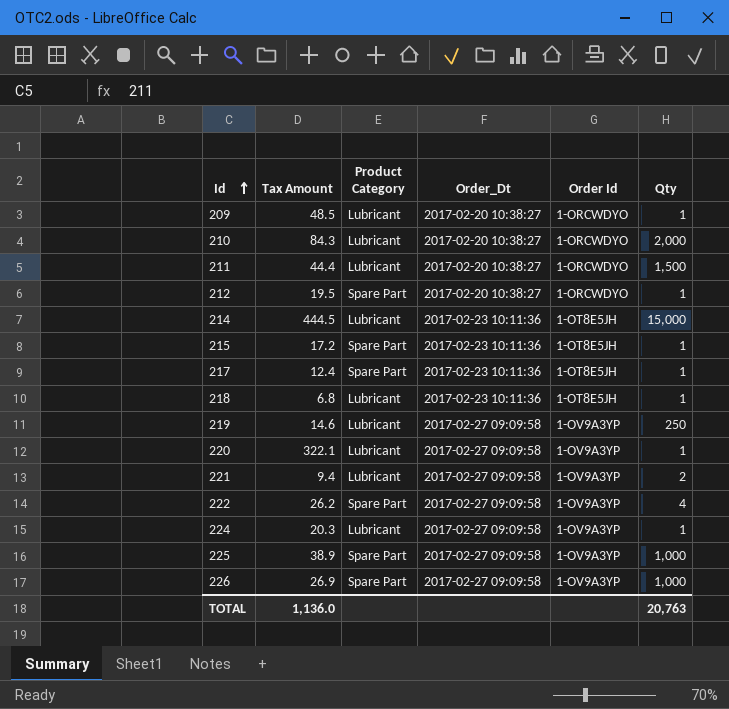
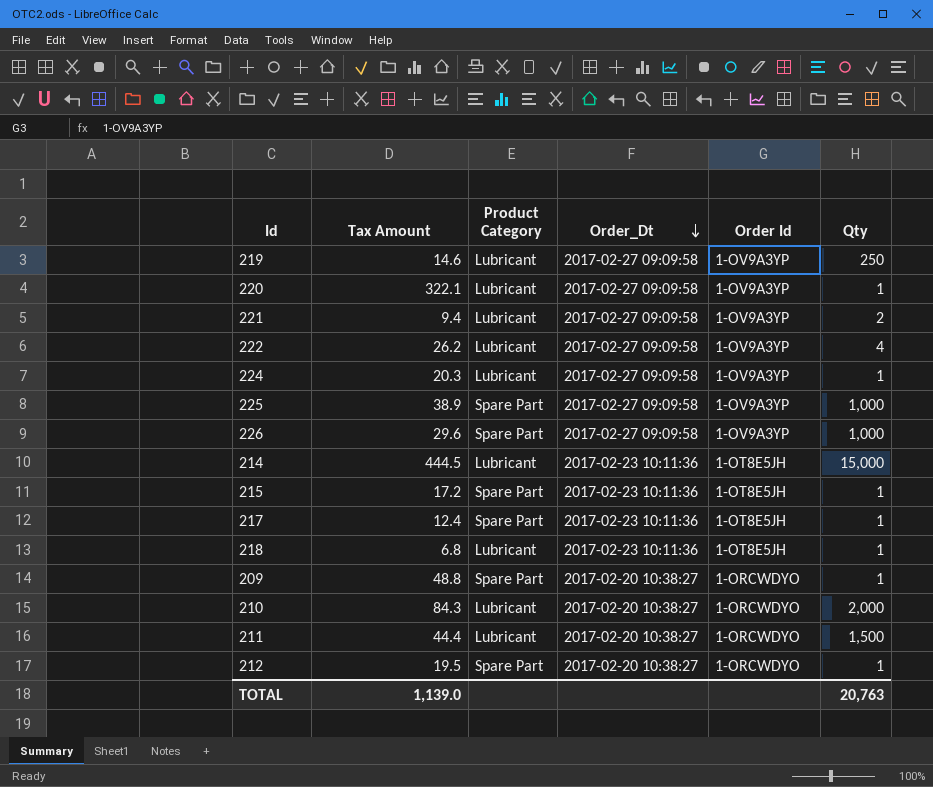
row order: Id ascending -> Order_Dt descending
222 | Product Category: Spare Part -> Lubricant
226 | Tax Amount: 26.9 -> 29.6
209 | Tax Amount: 48.5 -> 48.8
209 | Product Category: Lubricant -> Spare Part
TOTAL | Tax Amount: 1,136.0 -> 1,139.0

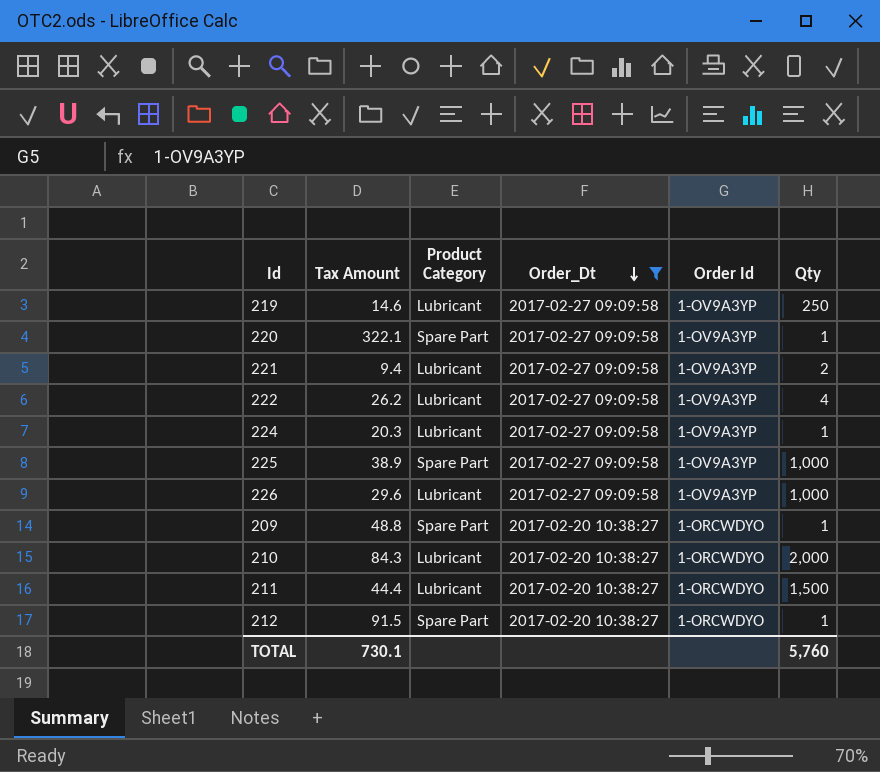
filter: none -> Order_Dt != 2017-02-23 10:11:36
220 | Product Category: Lubricant -> Spare Part
226 | Product Category: Spare Part -> Lubricant
212 | Tax Amount: 19.5 -> 91.5
TOTAL | Tax Amount: 1,139.0 -> 730.1
TOTAL | Qty: 20,763 -> 5,760

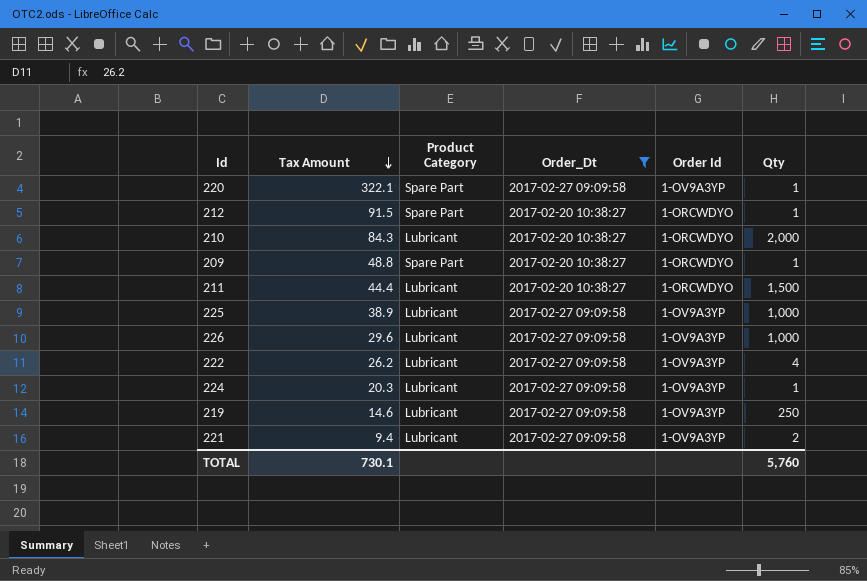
row order: Order_Dt descending -> Tax Amount descending
225 | Product Category: Spare Part -> Lubricant

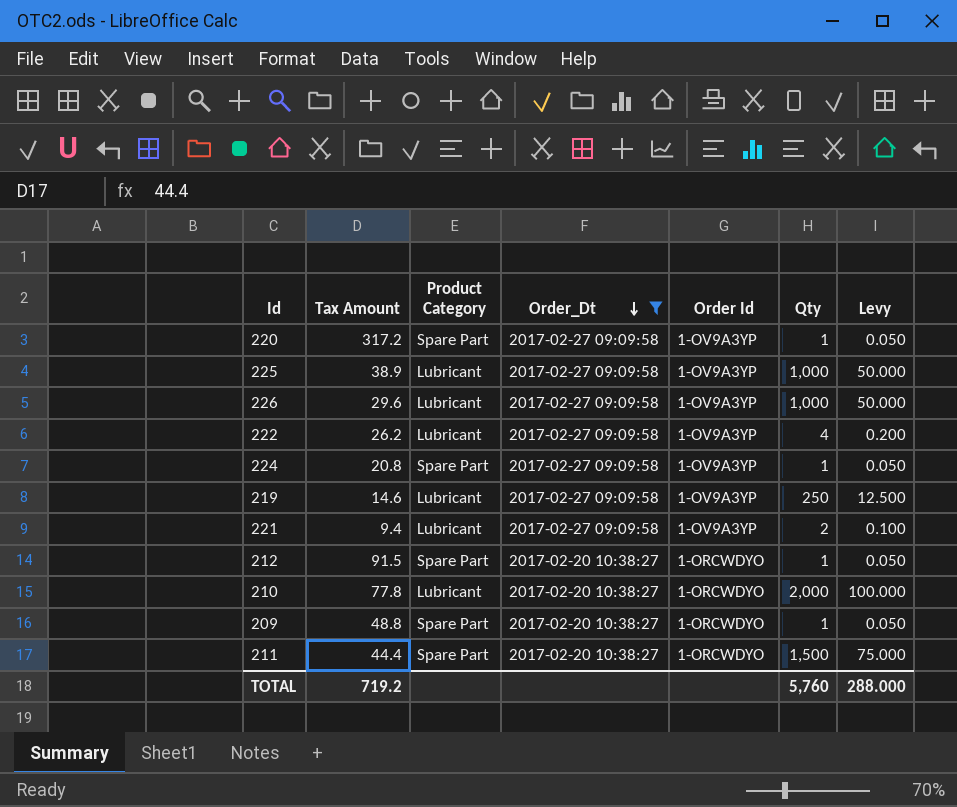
row order: Tax Amount descending -> Order_Dt descending
column Levy | formula: none -> [Qty] * 0.05
220 | Tax Amount: 322.1 -> 317.2
224 | Tax Amount: 20.3 -> 20.8
224 | Product Category: Lubricant -> Spare Part
210 | Tax Amount: 84.3 -> 77.8
211 | Product Category: Lubricant -> Spare Part
TOTAL | Tax Amount: 730.1 -> 719.2

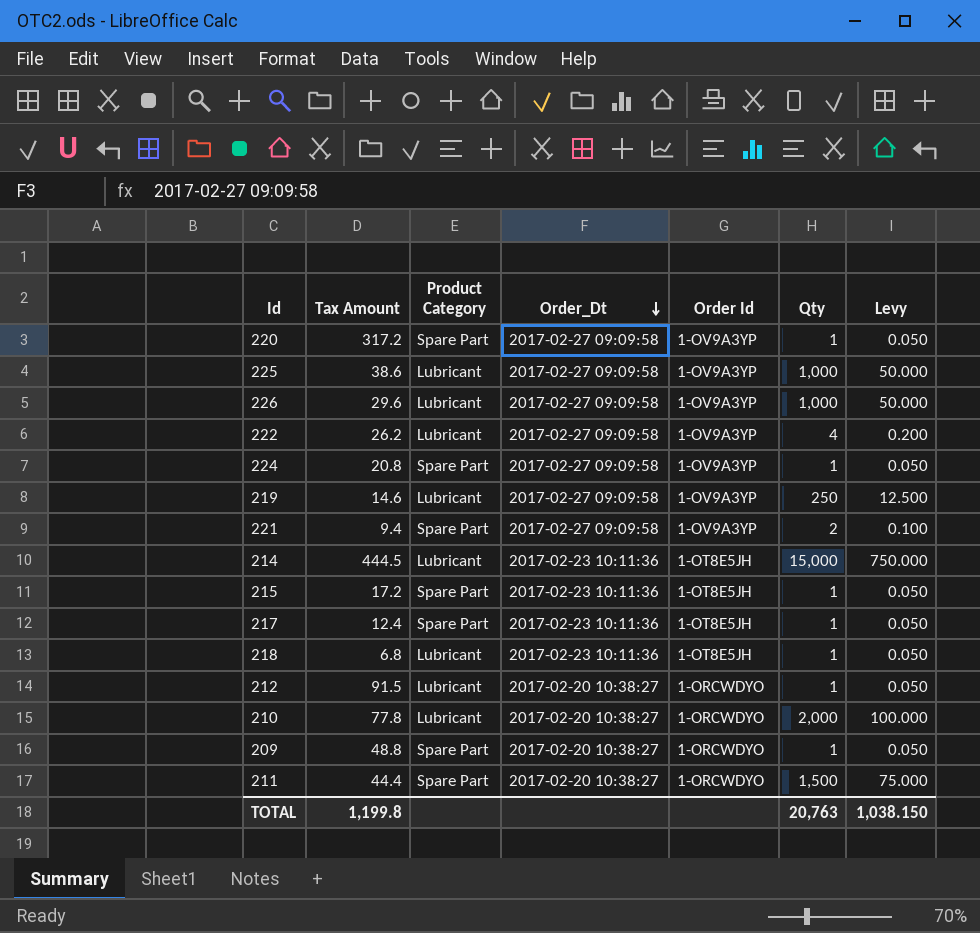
filter: Order_Dt != 2017-02-23 10:11:36 -> none
225 | Tax Amount: 38.9 -> 38.6
221 | Product Category: Lubricant -> Spare Part
212 | Product Category: Spare Part -> Lubricant
TOTAL | Tax Amount: 719.2 -> 1,199.8
TOTAL | Qty: 5,760 -> 20,763
TOTAL | Levy: 288.000 -> 1,038.150

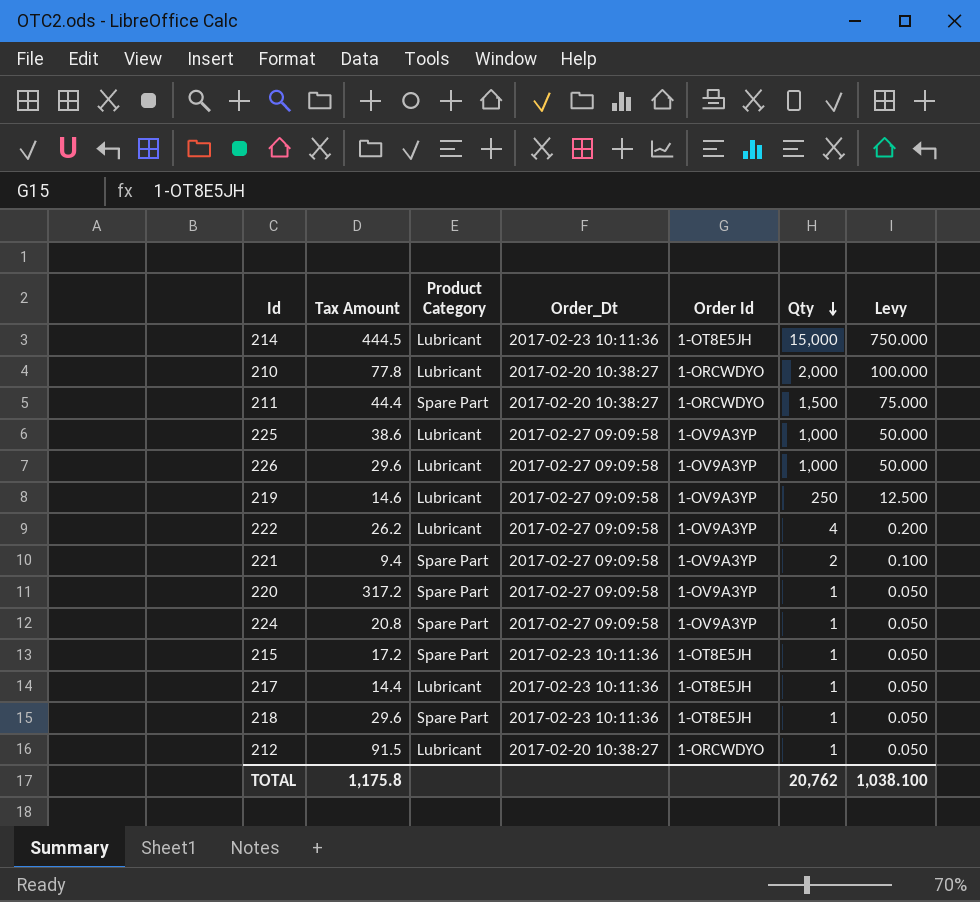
row order: Order_Dt descending -> Qty descending
row 209: 48.8 | Spare Part | 2017-02-20 10:38:27 | 1-ORCWDYO | 1 | 0.050 -> none
217 | Tax Amount: 12.4 -> 14.4
217 | Product Category: Spare Part -> Lubricant
218 | Tax Amount: 6.8 -> 29.6
218 | Product Category: Lubricant -> Spare Part
TOTAL | Tax Amount: 1,199.8 -> 1,175.8
TOTAL | Qty: 20,763 -> 20,762
TOTAL | Levy: 1,038.150 -> 1,038.100

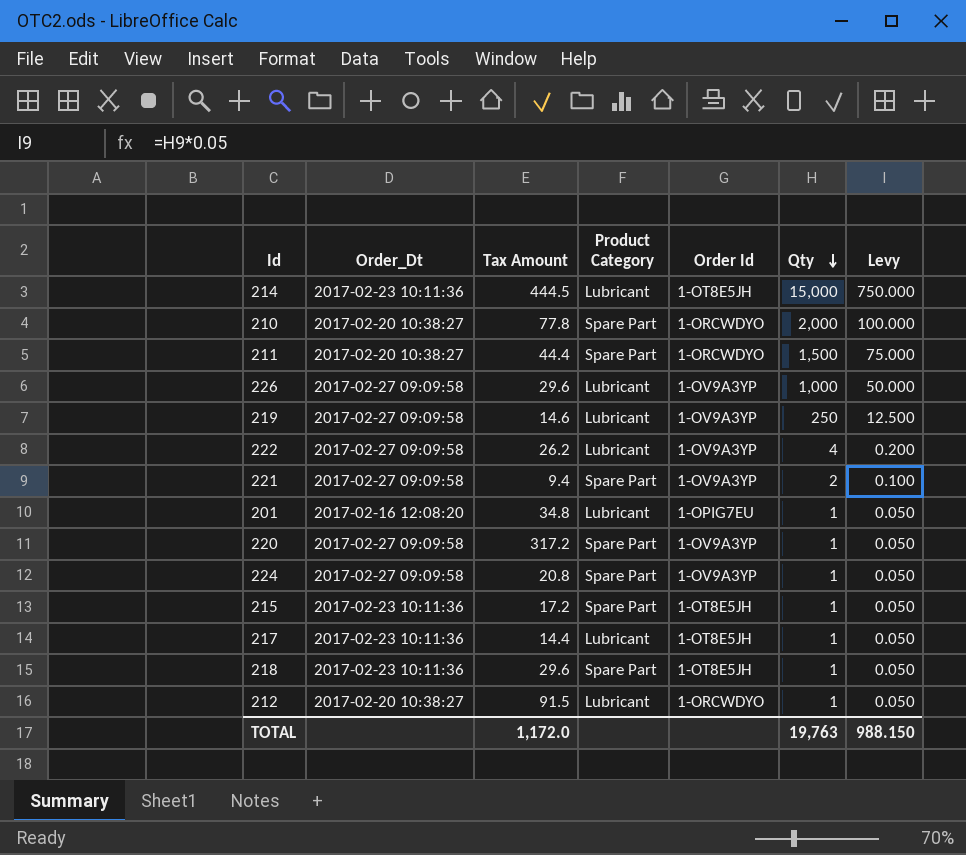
column Order_Dt | position: 4 -> 2
row 225: 38.6 | Lubricant | 2017-02-27 09:09:58 | 1-OV9A3YP | 1,000 | 50.000 -> none
210 | Product Category: Lubricant -> Spare Part
row 201: none -> 2017-02-16 12:08:20 | 34.8 | Lubricant | 1-OPIG7EU | 1 | 0.050
TOTAL | Tax Amount: 1,175.8 -> 1,172.0
TOTAL | Qty: 20,762 -> 19,763
TOTAL | Levy: 1,038.100 -> 988.150

